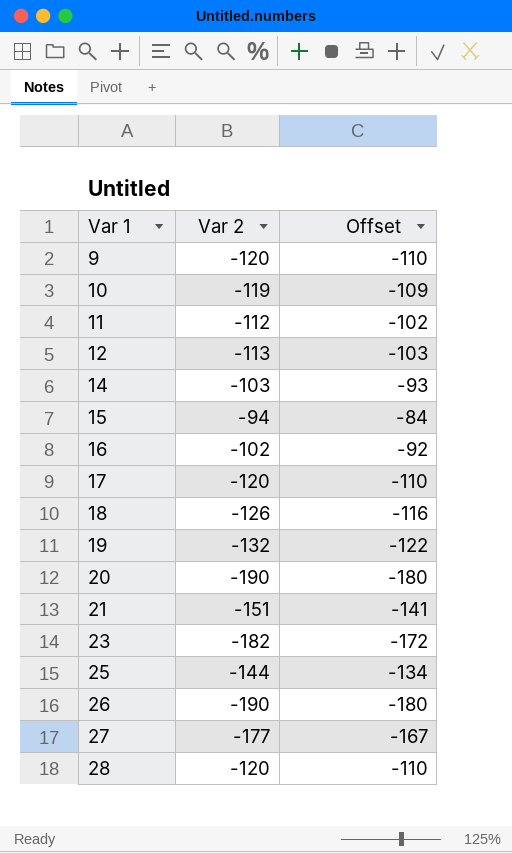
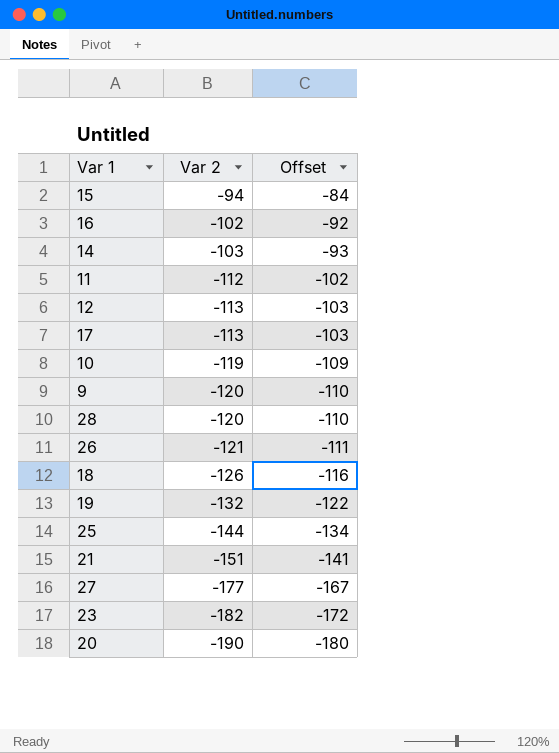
row order: Var 1 ascending -> Var 2 descending
17 | Var 2: -120 -> -113
17 | Offset: -110 -> -103
26 | Var 2: -190 -> -121
26 | Offset: -180 -> -111

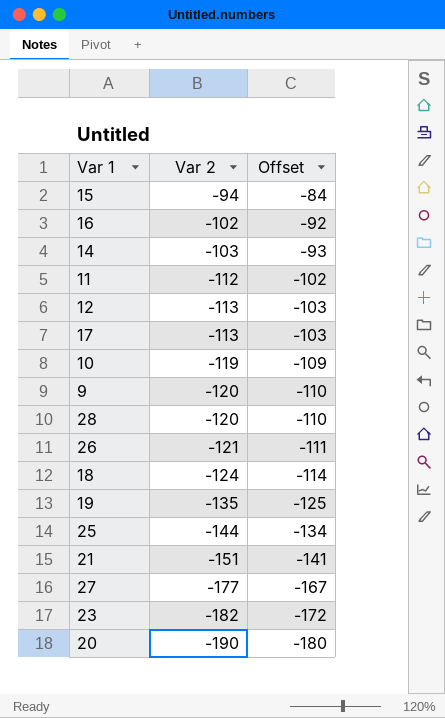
18 | Var 2: -126 -> -124
18 | Offset: -116 -> -114
19 | Var 2: -132 -> -135
19 | Offset: -122 -> -125

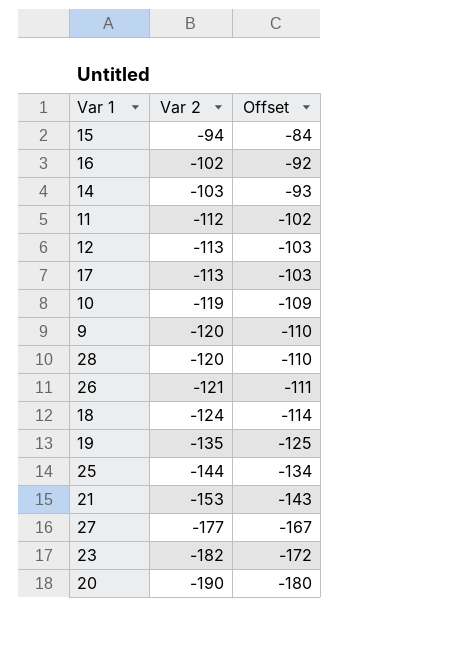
21 | Var 2: -151 -> -153
21 | Offset: -141 -> -143

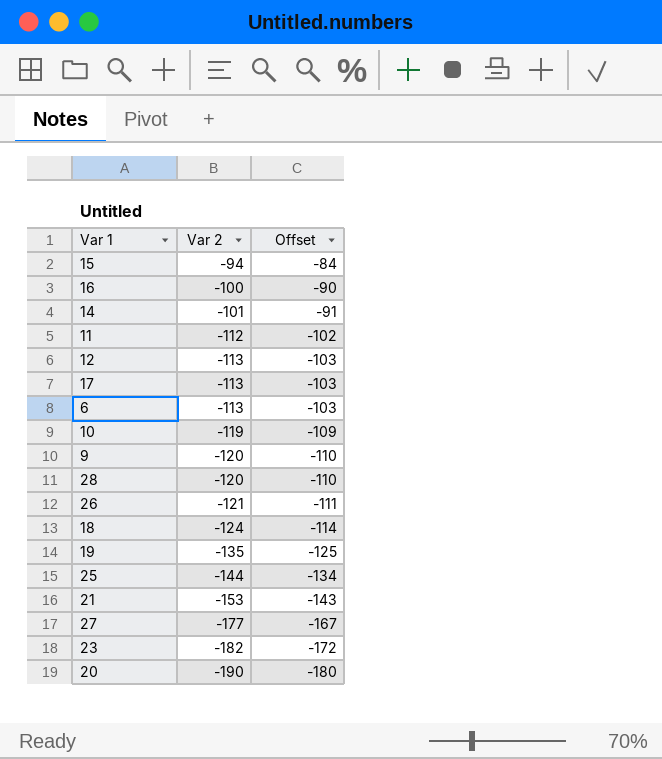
16 | Var 2: -102 -> -100
16 | Offset: -92 -> -90
14 | Var 2: -103 -> -101
14 | Offset: -93 -> -91
row 6: none -> -113 | -103

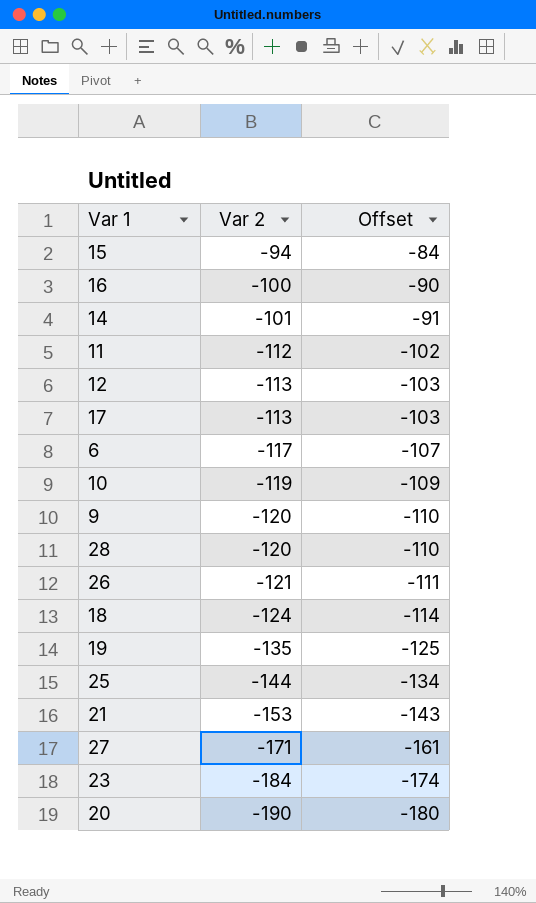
6 | Var 2: -113 -> -117
6 | Offset: -103 -> -107
27 | Var 2: -177 -> -171
27 | Offset: -167 -> -161
23 | Var 2: -182 -> -184
23 | Offset: -172 -> -174

